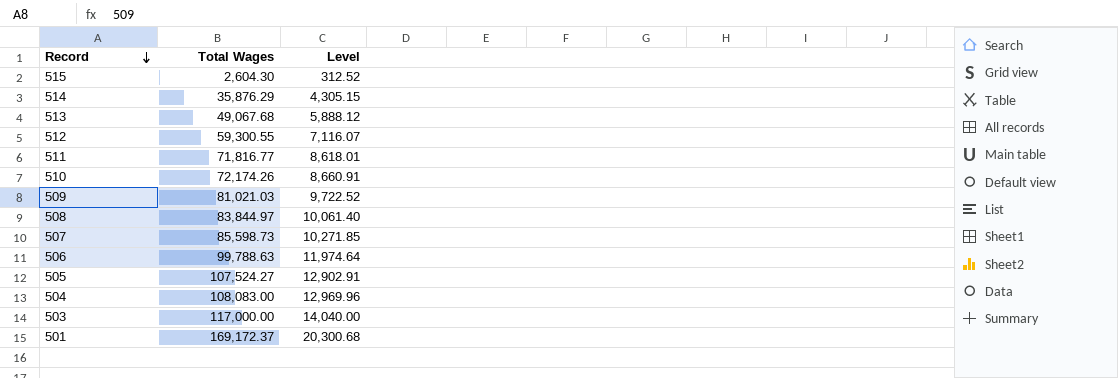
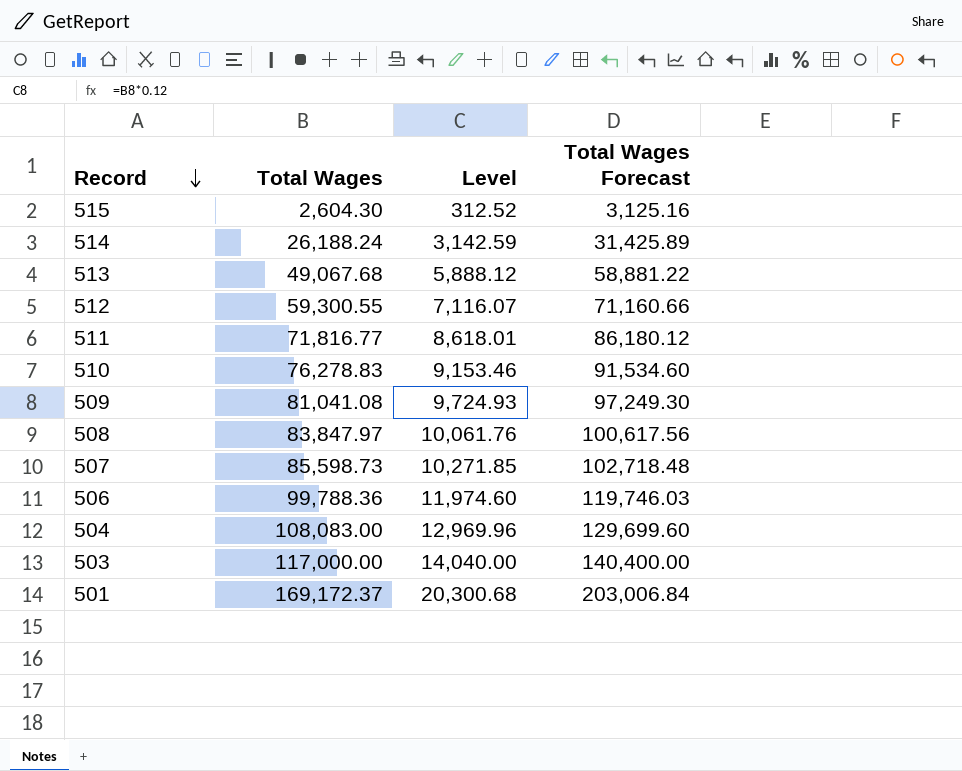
column Total Wages Forecast | formula: none -> [Total Wages] * 1.2
row 505: 107,524.27 | 12,902.91 -> none
514 | Total Wages: 35,876.29 -> 26,188.24
514 | Level: 4,305.15 -> 3,142.59
510 | Total Wages: 72,174.26 -> 76,278.83
510 | Level: 8,660.91 -> 9,153.46
509 | Total Wages: 81,021.03 -> 81,041.08
509 | Level: 9,722.52 -> 9,724.93
508 | Total Wages: 83,844.97 -> 83,847.97
508 | Level: 10,061.40 -> 10,061.76
506 | Total Wages: 99,788.63 -> 99,788.36
506 | Level: 11,974.64 -> 11,974.60

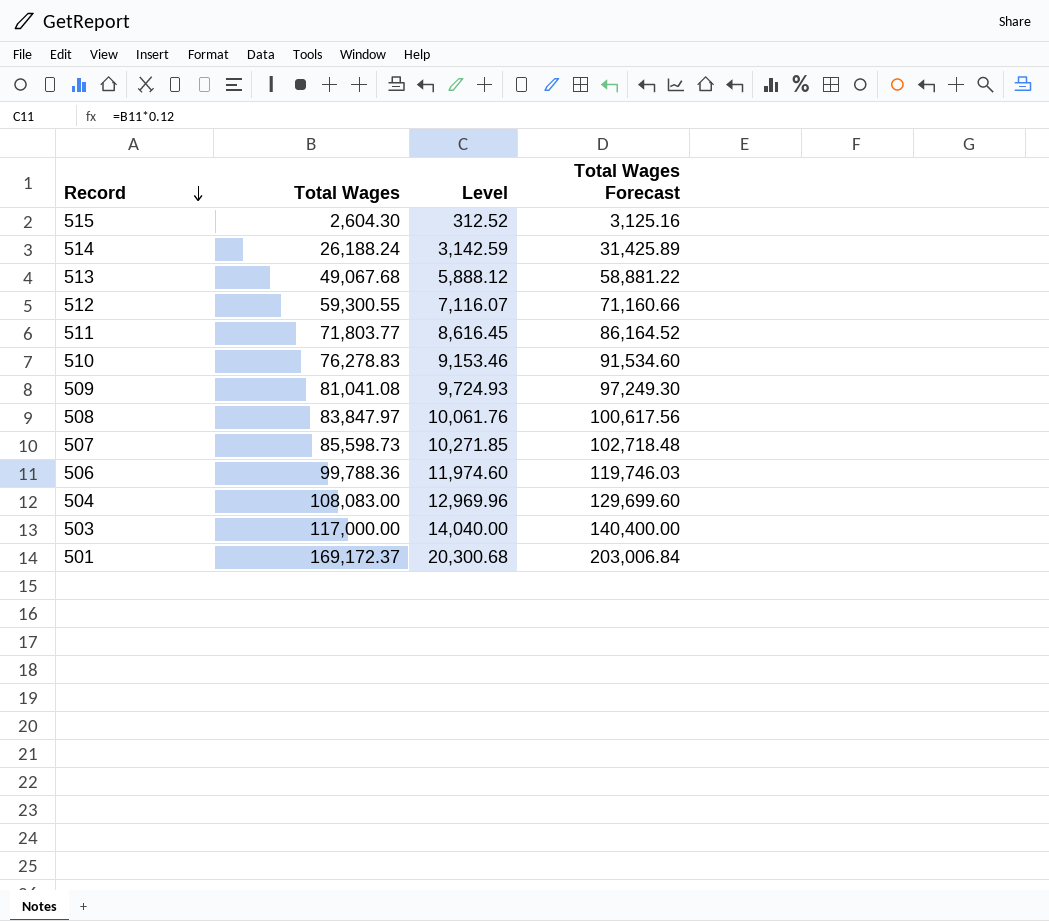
511 | Total Wages: 71,816.77 -> 71,803.77
511 | Level: 8,618.01 -> 8,616.45
511 | Total Wages Forecast: 86,180.12 -> 86,164.52

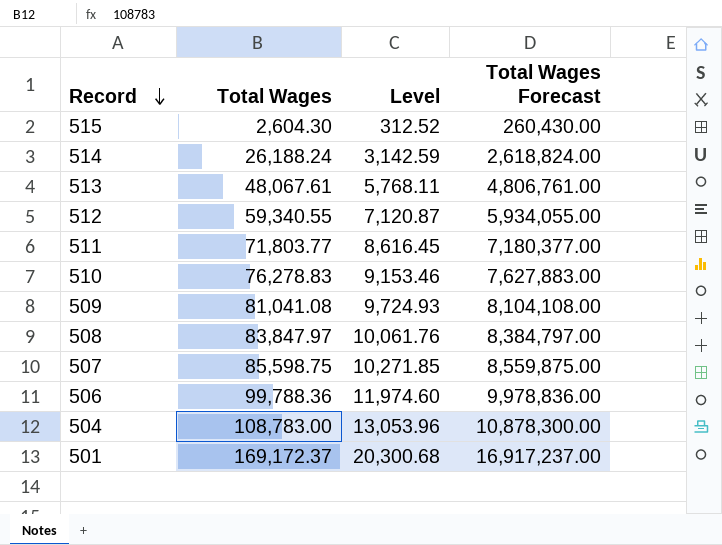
column Total Wages Forecast | formula: [Total Wages] * 1.2 -> [Total Wages] * 100
row 503: 117,000.00 | 14,040.00 | 140,400.00 -> none
513 | Total Wages: 49,067.68 -> 48,067.61
513 | Level: 5,888.12 -> 5,768.11
512 | Total Wages: 59,300.55 -> 59,340.55
512 | Level: 7,116.07 -> 7,120.87
507 | Total Wages: 85,598.73 -> 85,598.75
504 | Total Wages: 108,083.00 -> 108,783.00
504 | Level: 12,969.96 -> 13,053.96

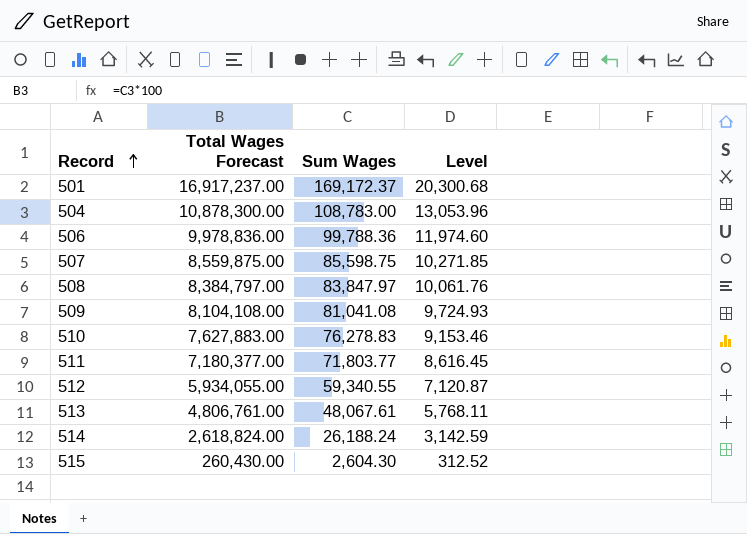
row order: Record descending -> Record ascending
column Total Wages Forecast | position: 4 -> 2
column name: Total Wages -> Sum Wages

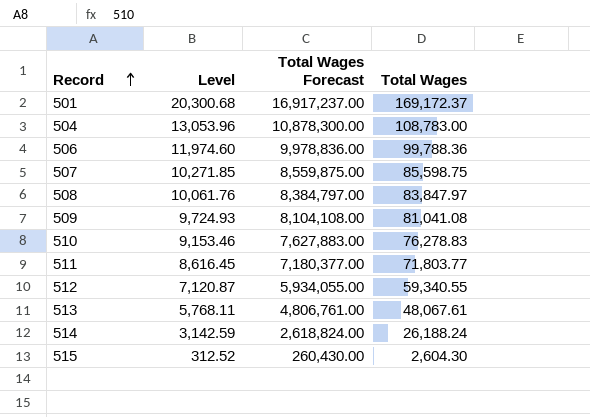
column Level | position: 4 -> 2
column name: Sum Wages -> Total Wages

